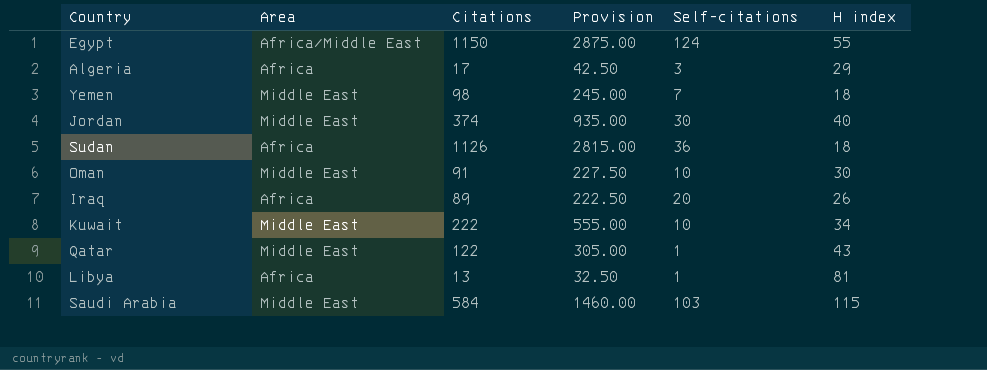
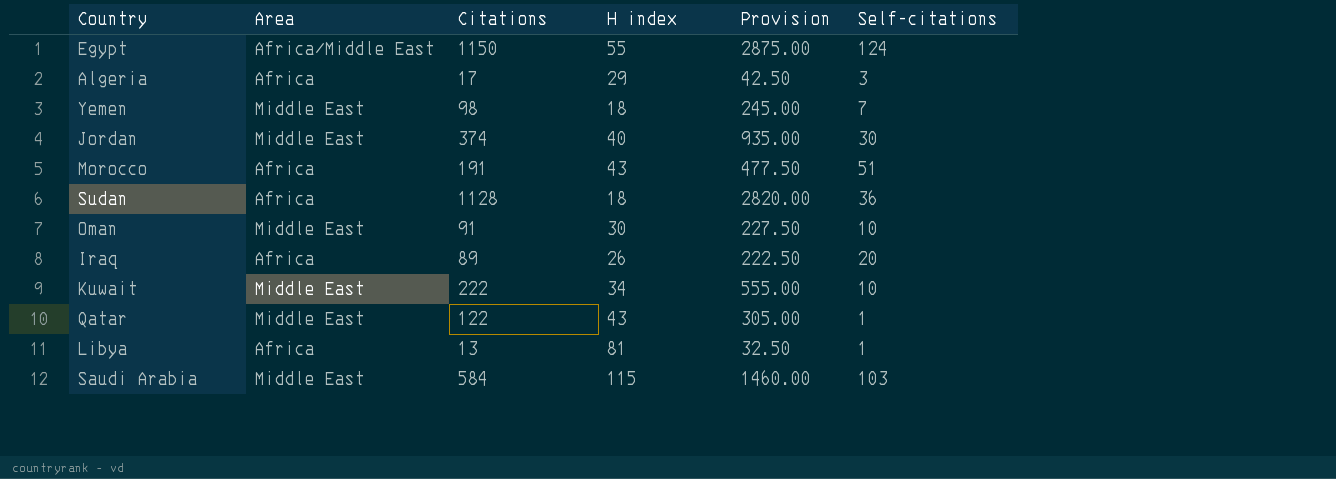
column H index | position: 6 -> 4
row Morocco: none -> Africa | 191 | 43 | 477.50 | 51
Sudan | Citations: 1126 -> 1128
Sudan | Provision: 2815.00 -> 2820.00

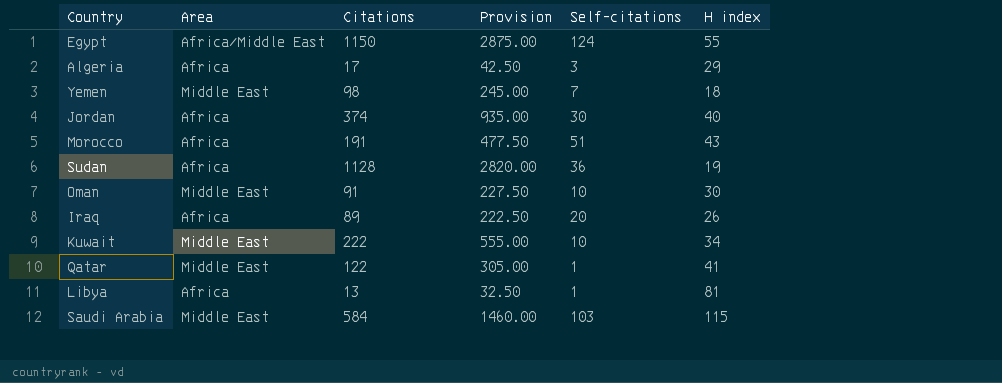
column H index | position: 4 -> 6
Jordan | Area: Middle East -> Africa
Sudan | H index: 18 -> 19
Qatar | H index: 43 -> 41

